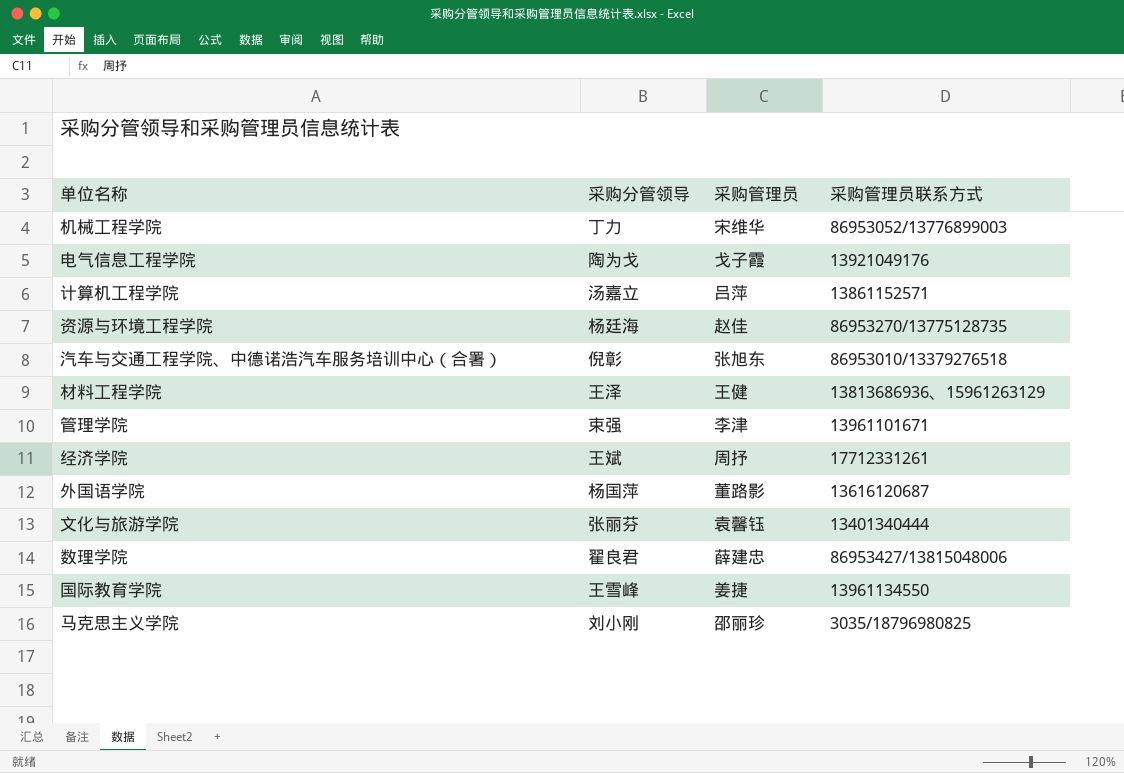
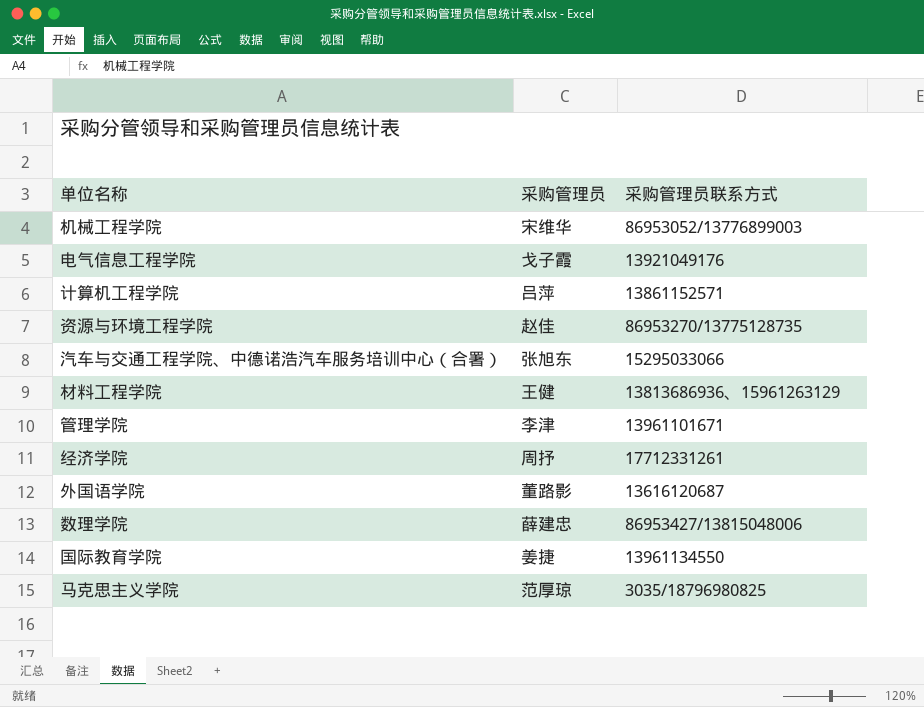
column 采购分管领导 | position: 2 -> none
row 文化与旅游学院: 张丽芬 | 袁馨钰 | 13401340444 -> none
汽车与交通工程学院、中德诺浩汽车服务培训中心（合署） | 采购管理员联系方式: 86953010/13379276518 -> 15295033066
马克思主义学院 | 采购管理员: 邵丽珍 -> 范厚琼

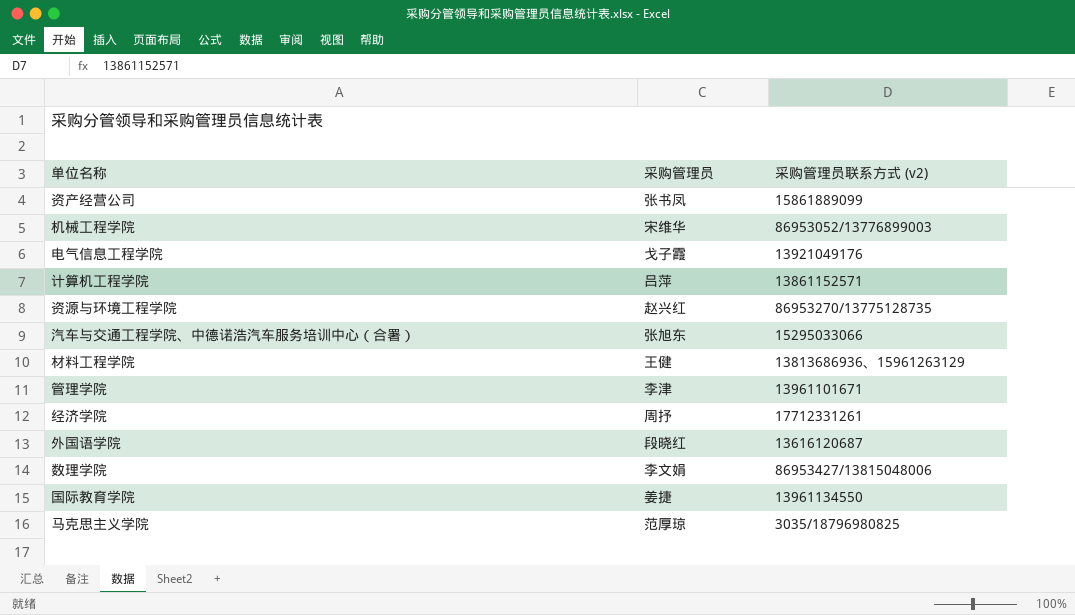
column name: 采购管理员联系方式 -> 采购管理员联系方式 (v2)
row 资产经营公司: none -> 张书凤 | 15861889099
资源与环境工程学院 | 采购管理员: 赵佳 -> 赵兴红
外国语学院 | 采购管理员: 董路影 -> 段晓红
数理学院 | 采购管理员: 薛建忠 -> 李文娟

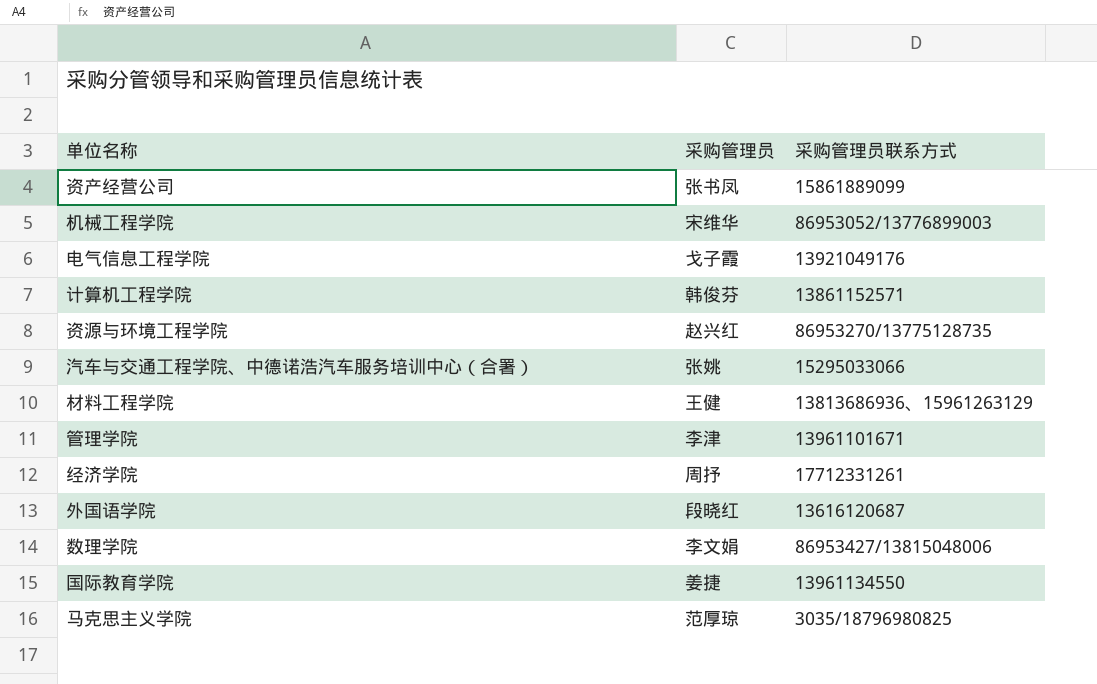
column name: 采购管理员联系方式 (v2) -> 采购管理员联系方式
计算机工程学院 | 采购管理员: 吕萍 -> 韩俊芬
汽车与交通工程学院、中德诺浩汽车服务培训中心（合署） | 采购管理员: 张旭东 -> 张姚

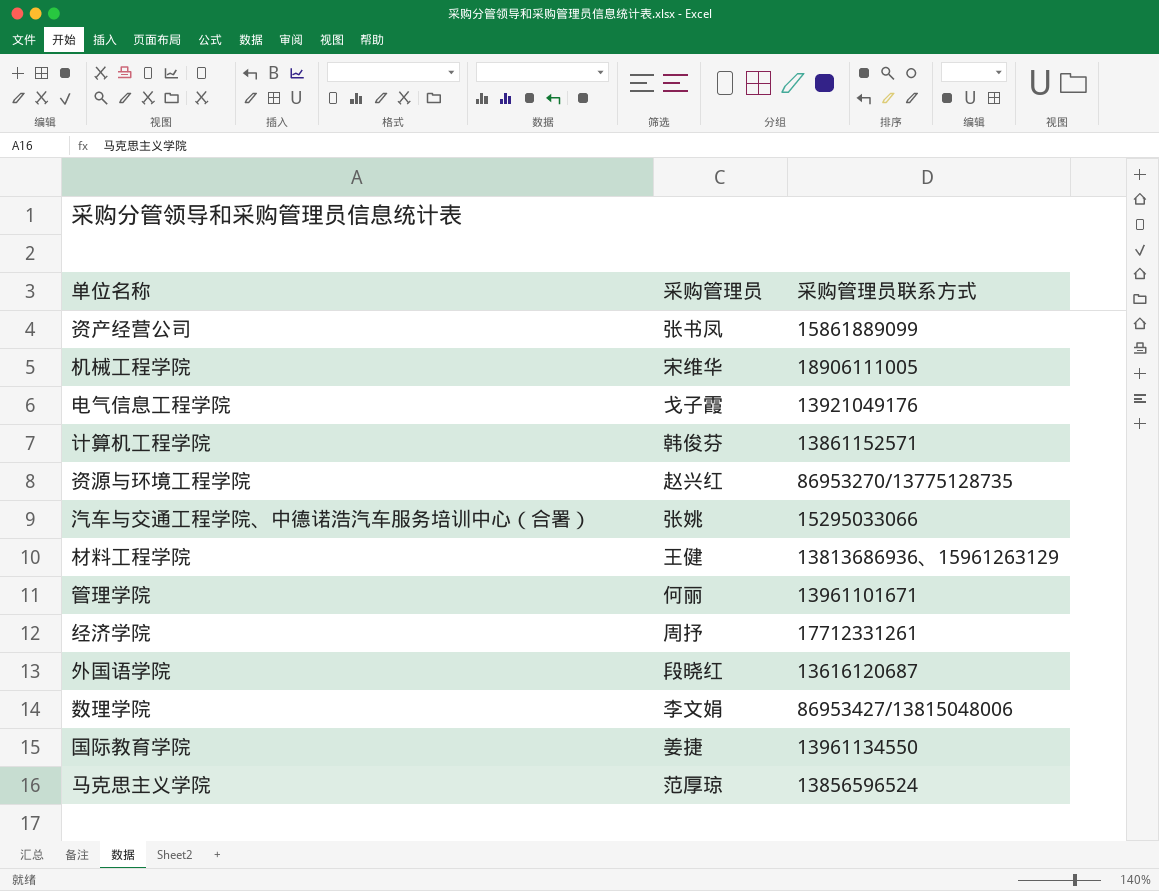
机械工程学院 | 采购管理员联系方式: 86953052/13776899003 -> 18906111005
管理学院 | 采购管理员: 李津 -> 何丽
马克思主义学院 | 采购管理员联系方式: 3035/18796980825 -> 13856596524

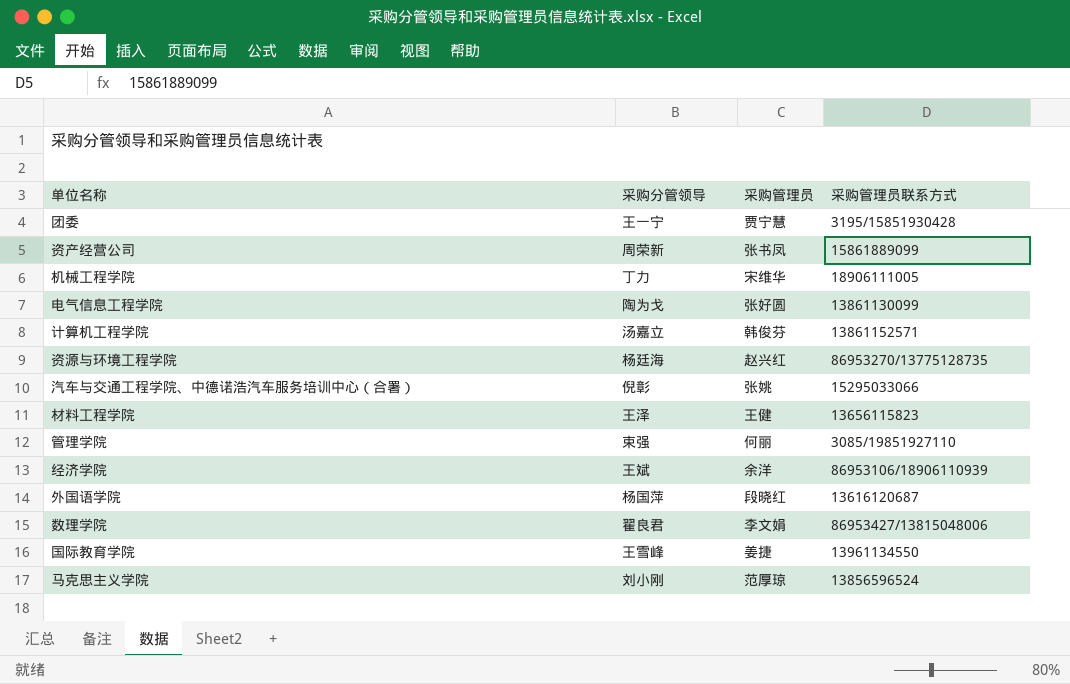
column 采购分管领导 | position: none -> 2
row 团委: none -> 王一宁 | 贾宁慧 | 3195/15851930428
电气信息工程学院 | 采购管理员: 戈子霞 -> 张好圆
电气信息工程学院 | 采购管理员联系方式: 13921049176 -> 13861130099
材料工程学院 | 采购管理员联系方式: 13813686936、15961263129 -> 13656115823
管理学院 | 采购管理员联系方式: 13961101671 -> 3085/19851927110
经济学院 | 采购管理员: 周抒 -> 余洋
经济学院 | 采购管理员联系方式: 17712331261 -> 86953106/18906110939

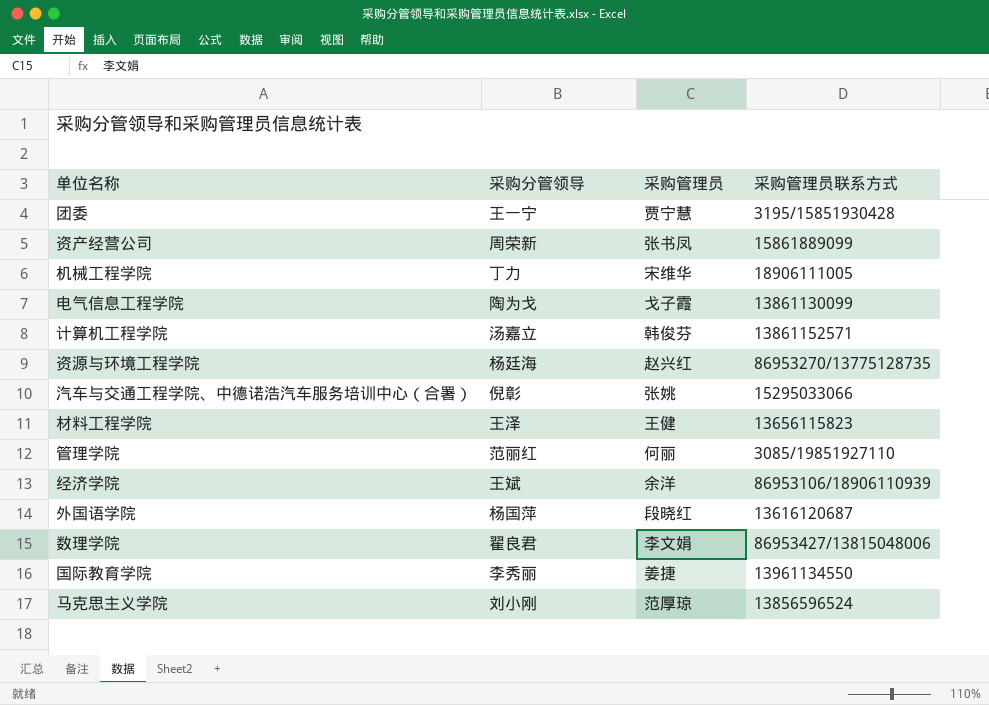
电气信息工程学院 | 采购管理员: 张好圆 -> 戈子霞
管理学院 | 采购分管领导: 束强 -> 范丽红
国际教育学院 | 采购分管领导: 王雪峰 -> 李秀丽

